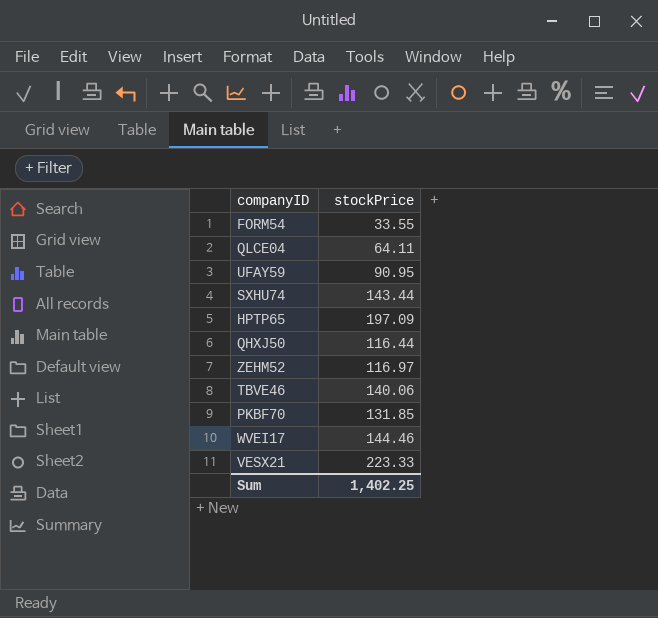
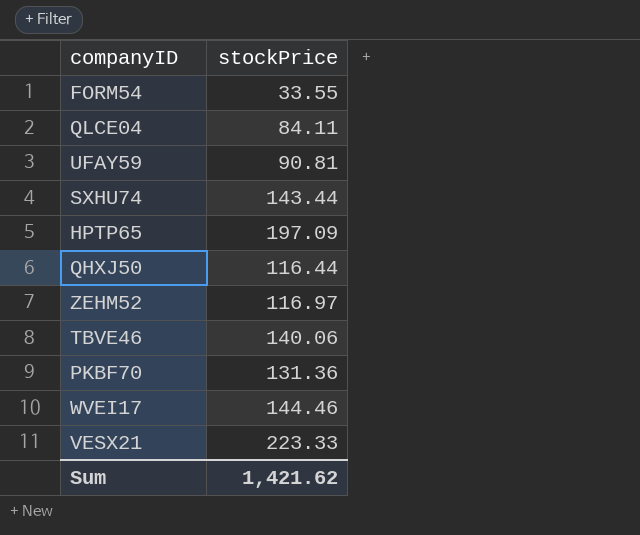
QLCE04 | stockPrice: 64.11 -> 84.11
UFAY59 | stockPrice: 90.95 -> 90.81
PKBF70 | stockPrice: 131.85 -> 131.36
Sum | stockPrice: 1,402.25 -> 1,421.62

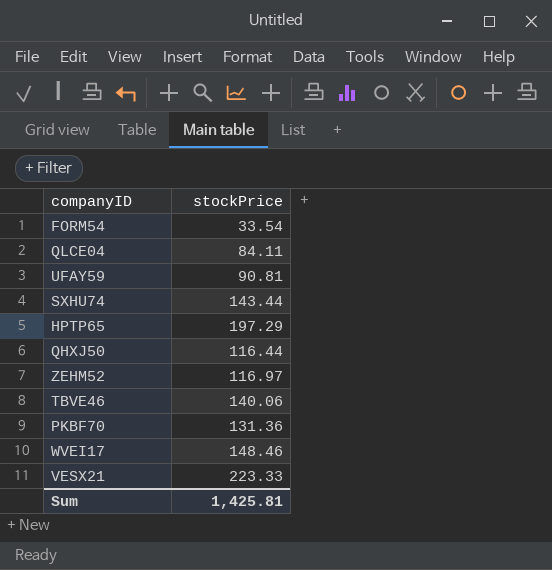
FORM54 | stockPrice: 33.55 -> 33.54
HPTP65 | stockPrice: 197.09 -> 197.29
WVEI17 | stockPrice: 144.46 -> 148.46
Sum | stockPrice: 1,421.62 -> 1,425.81

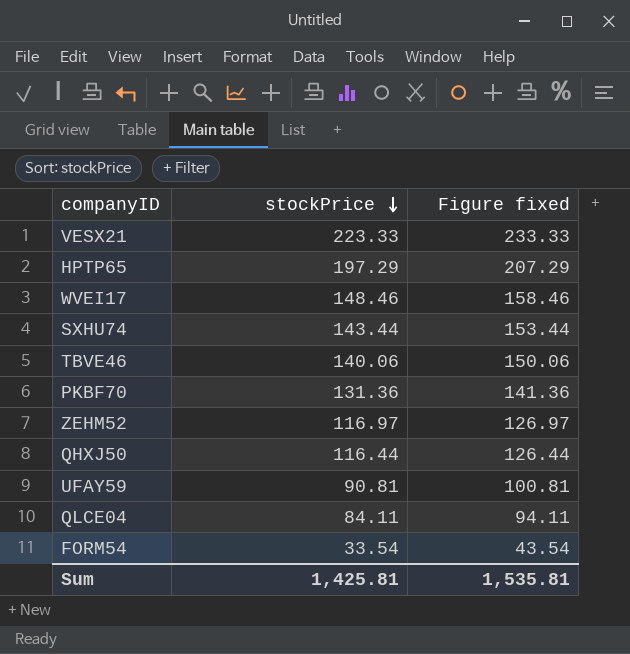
row order: none -> stockPrice descending
column Figure fixed | formula: none -> [stockPrice] + 10

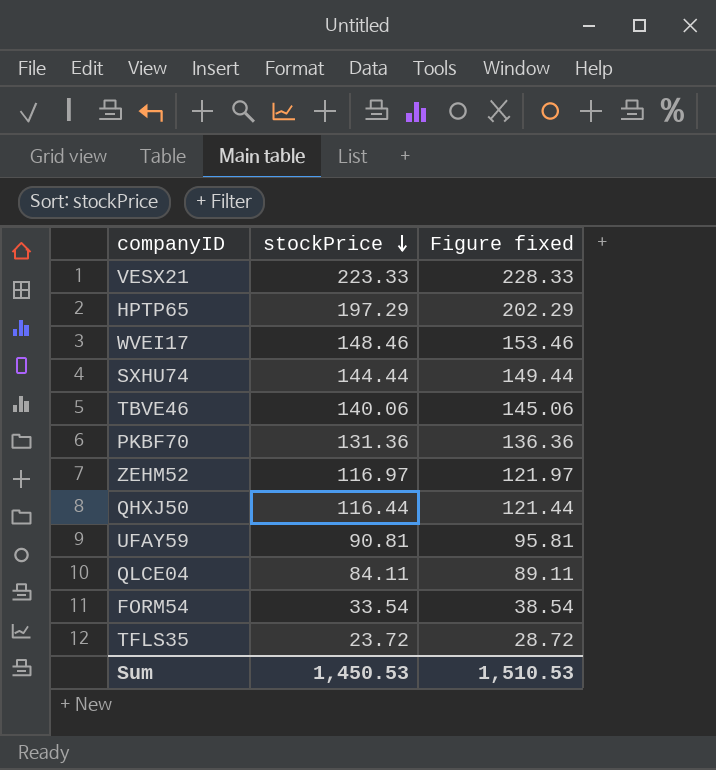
column Figure fixed | formula: [stockPrice] + 10 -> [stockPrice] + 5
SXHU74 | stockPrice: 143.44 -> 144.44
row TFLS35: none -> 23.72 | 28.72
Sum | stockPrice: 1,425.81 -> 1,450.53
Sum | Figure fixed: 1,535.81 -> 1,510.53

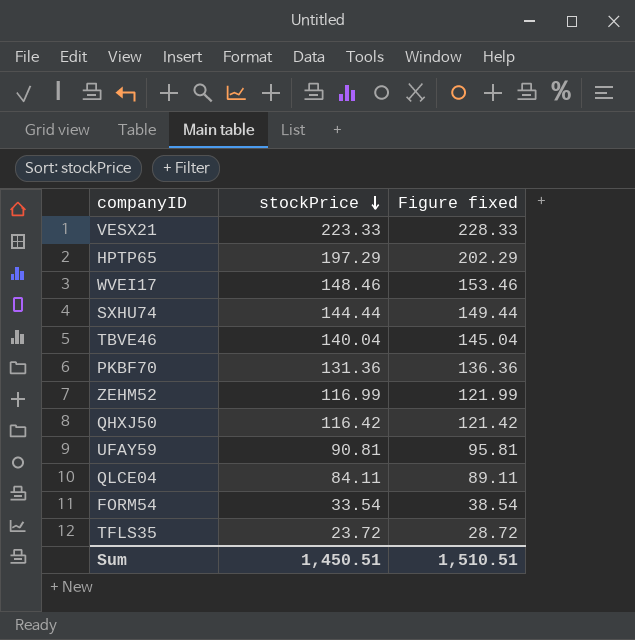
TBVE46 | stockPrice: 140.06 -> 140.04
TBVE46 | Figure fixed: 145.06 -> 145.04
ZEHM52 | stockPrice: 116.97 -> 116.99
ZEHM52 | Figure fixed: 121.97 -> 121.99
QHXJ50 | stockPrice: 116.44 -> 116.42
QHXJ50 | Figure fixed: 121.44 -> 121.42
Sum | stockPrice: 1,450.53 -> 1,450.51
Sum | Figure fixed: 1,510.53 -> 1,510.51

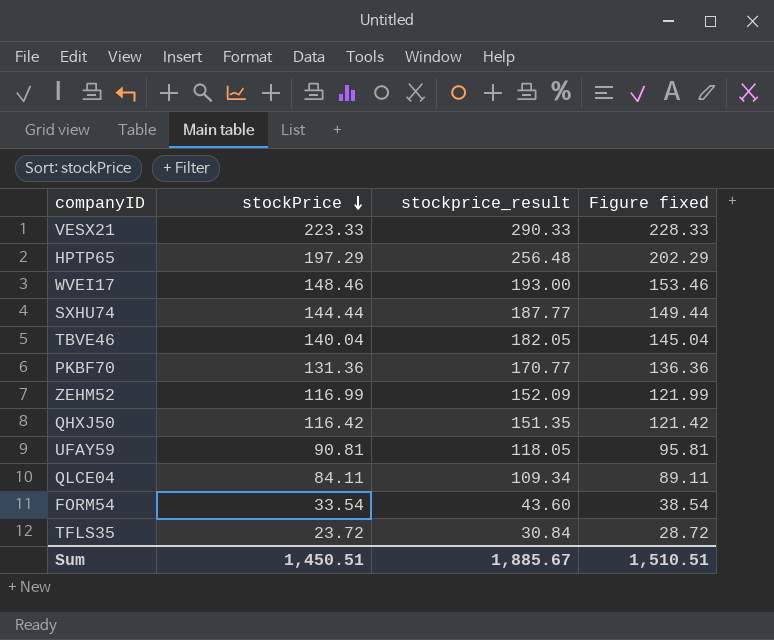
column stockprice_result | formula: none -> [stockPrice] * 1.3

